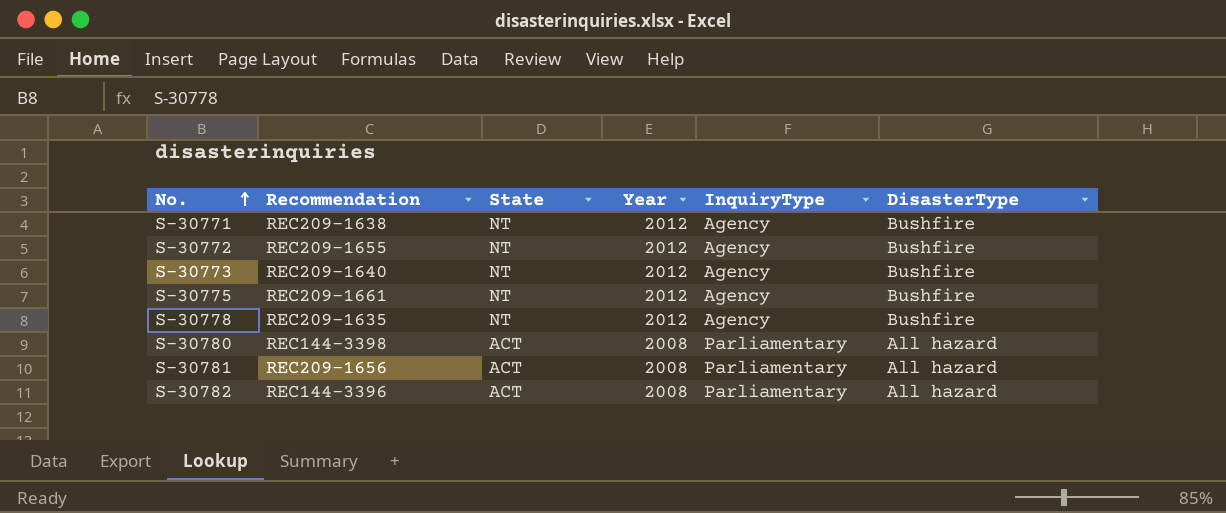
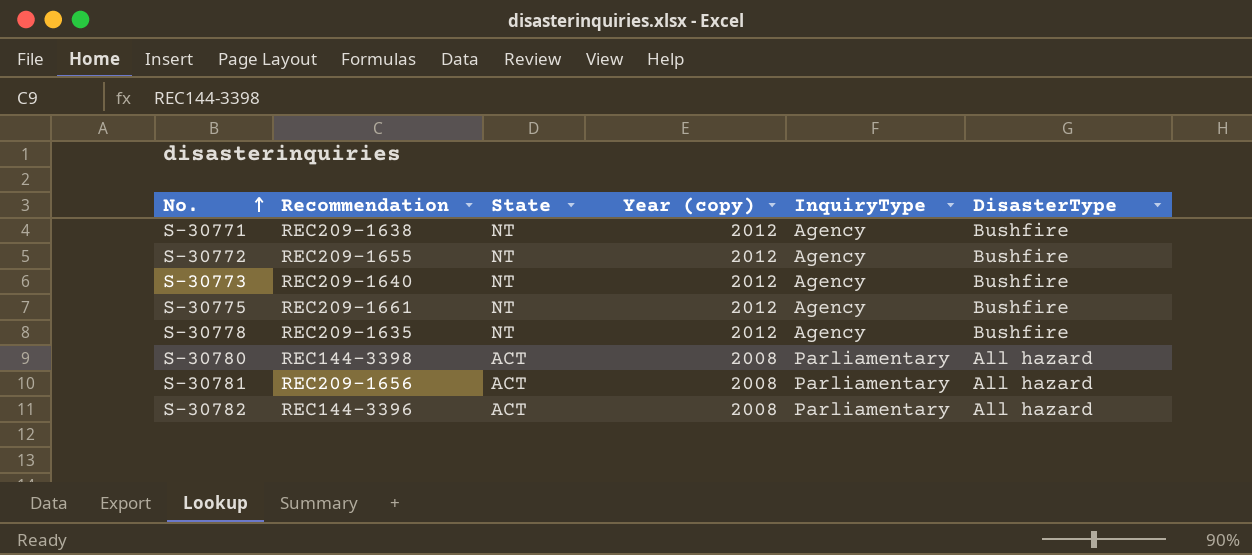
column name: Year -> Year (copy)

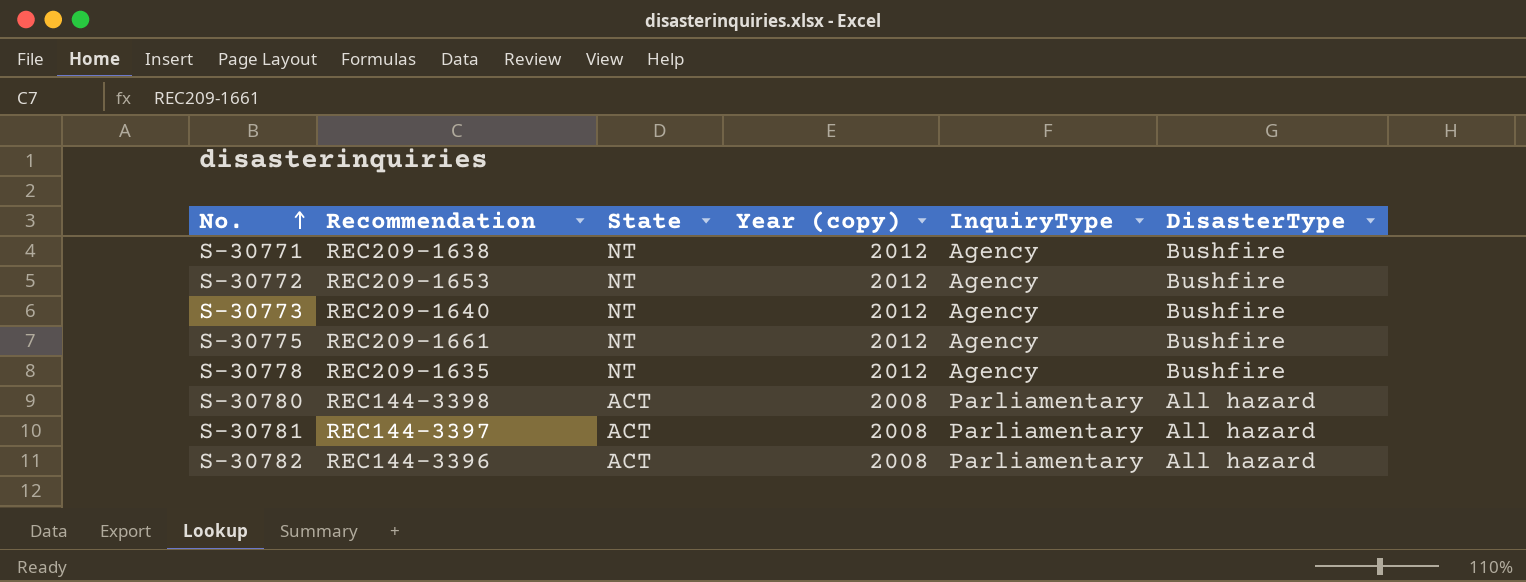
S-30772 | Recommendation: REC209-1655 -> REC209-1653
S-30781 | Recommendation: REC209-1656 -> REC144-3397

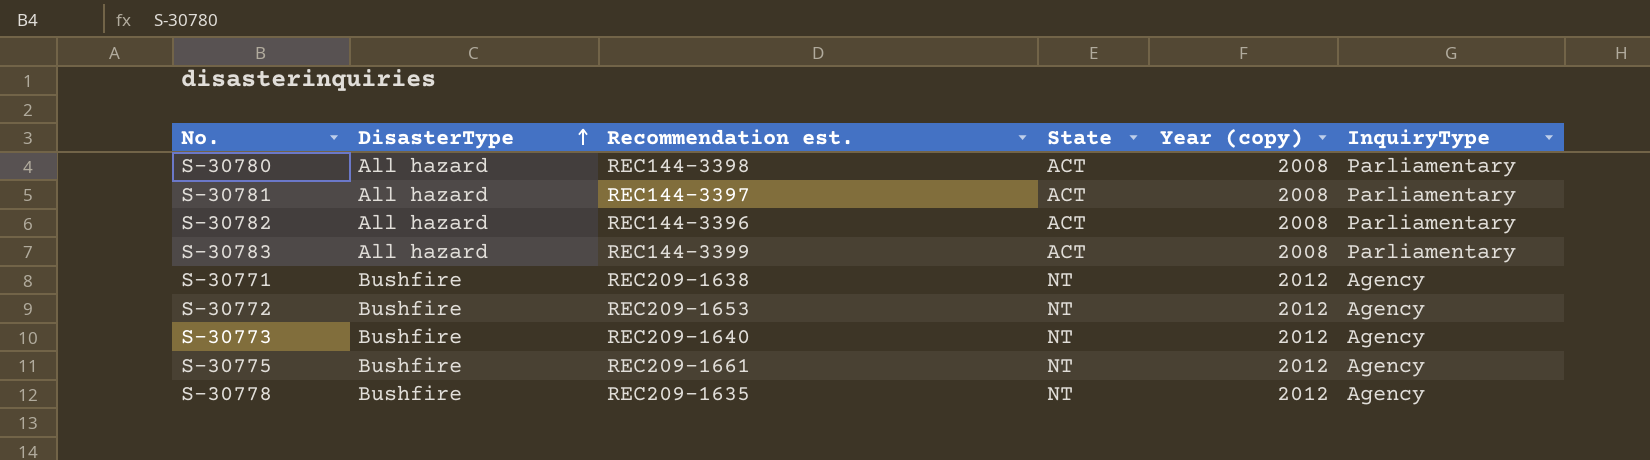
row order: No. ascending -> DisasterType ascending
column DisasterType | position: 6 -> 2
column name: Recommendation -> Recommendation est.
row S-30783: none -> All hazard | REC144-3399 | ACT | 2008 | Parliamentary

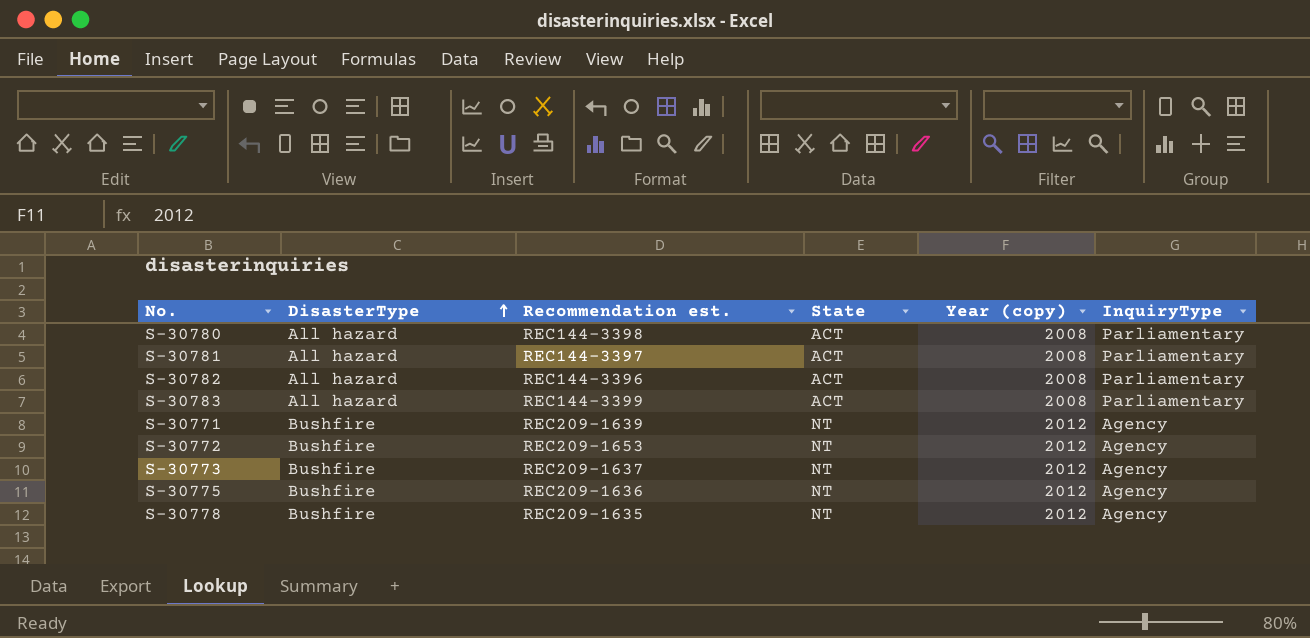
S-30771 | Recommendation est.: REC209-1638 -> REC209-1639
S-30773 | Recommendation est.: REC209-1640 -> REC209-1637
S-30775 | Recommendation est.: REC209-1661 -> REC209-1636

